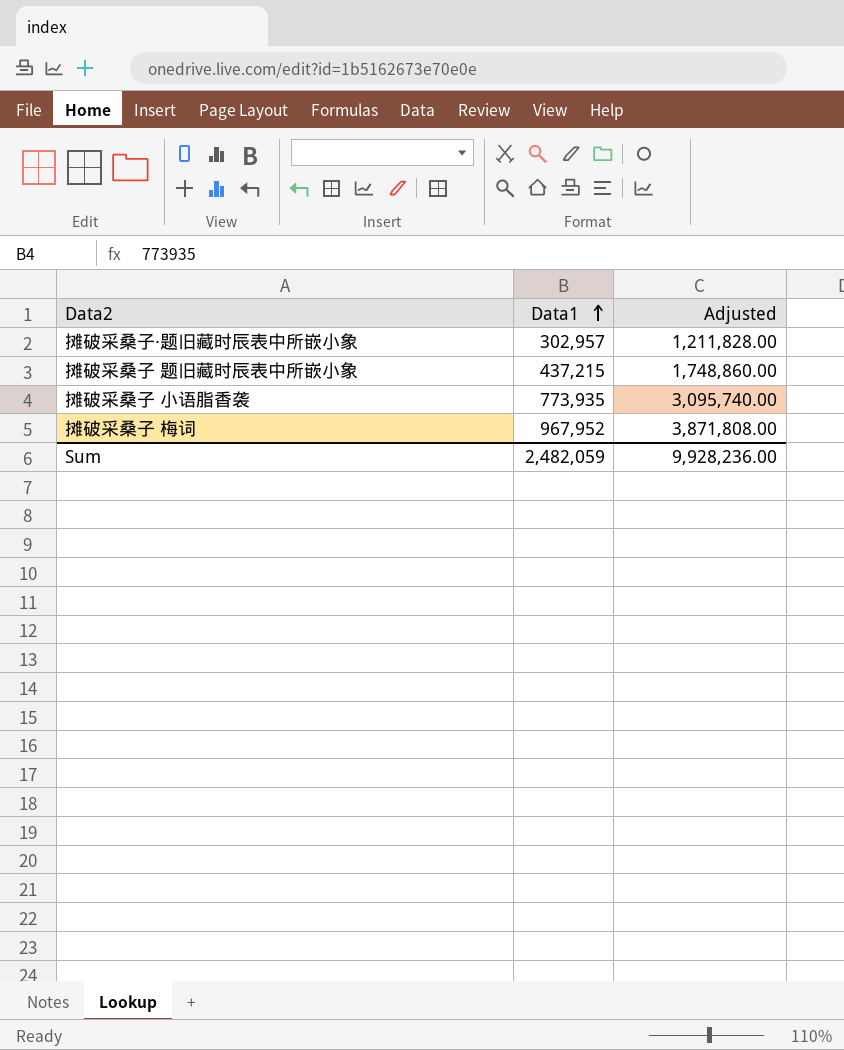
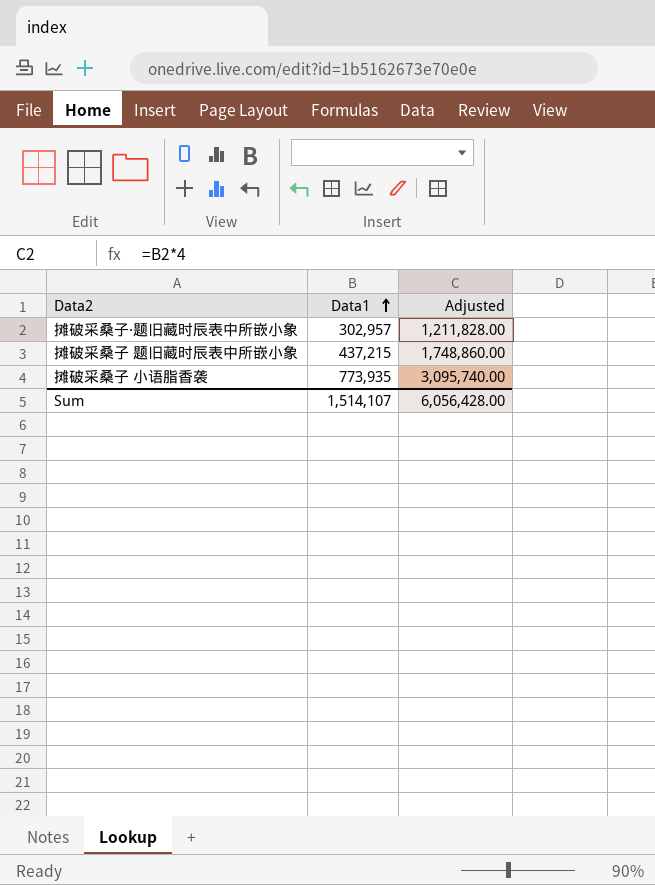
row 摊破采桑子 梅词: 967,952 | 3,871,808.00 -> none
Sum | Data1: 2,482,059 -> 1,514,107
Sum | Adjusted: 9,928,236.00 -> 6,056,428.00

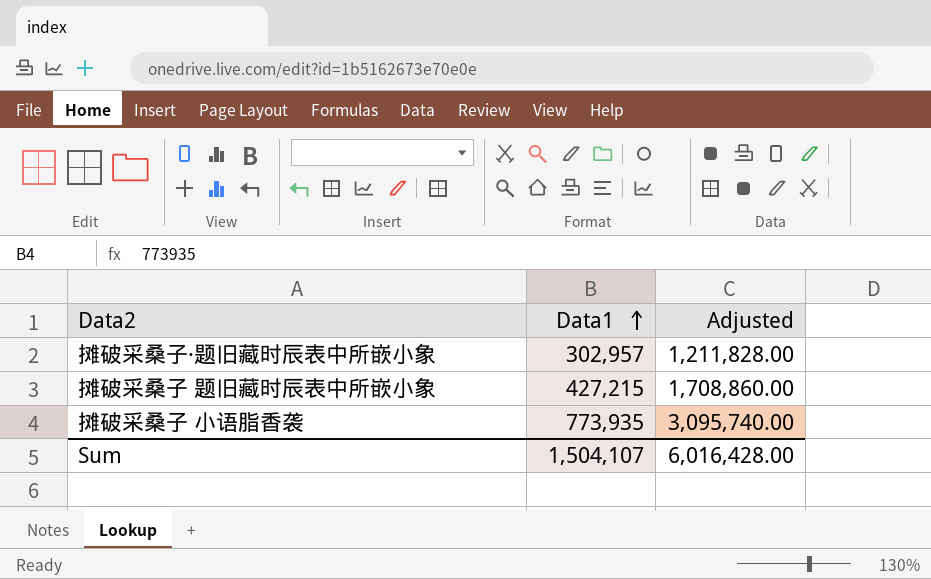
摊破采桑子 题旧藏时辰表中所嵌小象 | Data1: 437,215 -> 427,215
摊破采桑子 题旧藏时辰表中所嵌小象 | Adjusted: 1,748,860.00 -> 1,708,860.00
Sum | Data1: 1,514,107 -> 1,504,107
Sum | Adjusted: 6,056,428.00 -> 6,016,428.00

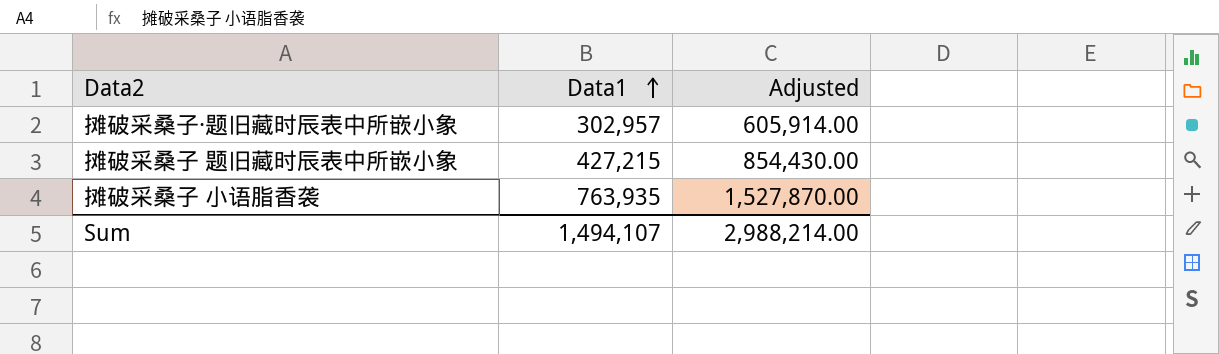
column Adjusted | formula: [Data1] * 4 -> [Data1] * 2
摊破采桑子 小语脂香袭 | Data1: 773,935 -> 763,935
Sum | Data1: 1,504,107 -> 1,494,107
Sum | Adjusted: 6,016,428.00 -> 2,988,214.00

